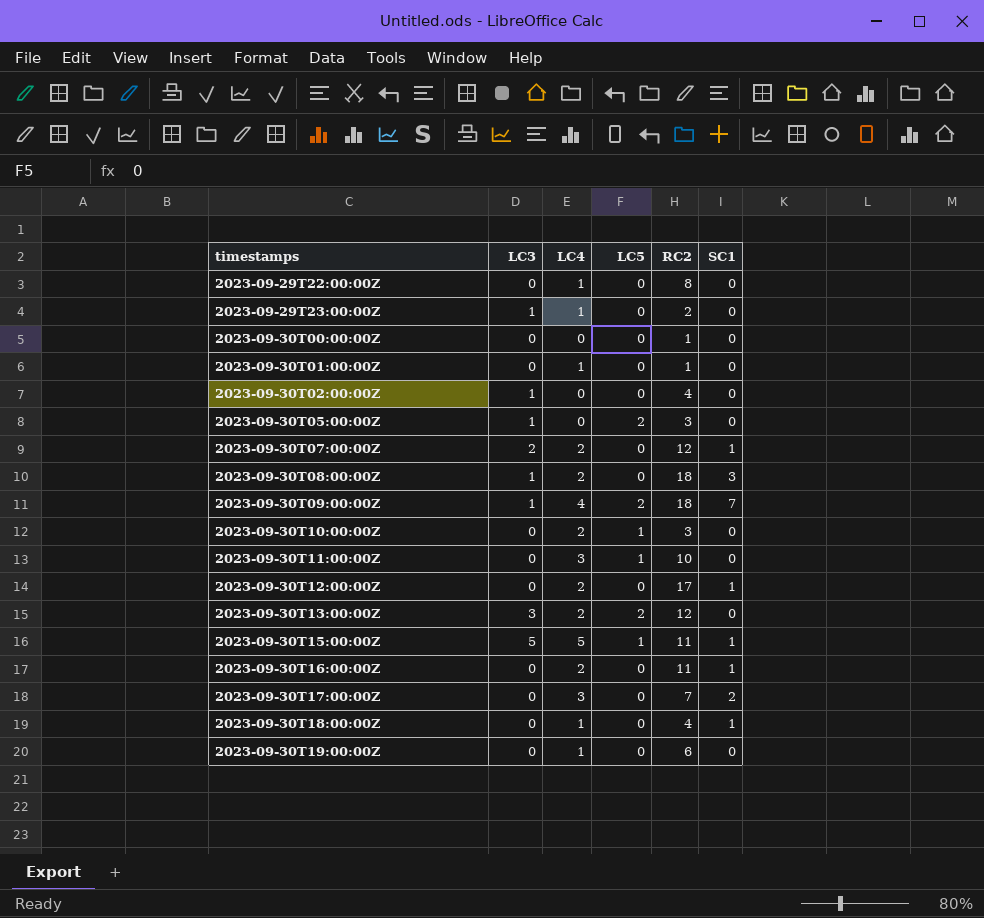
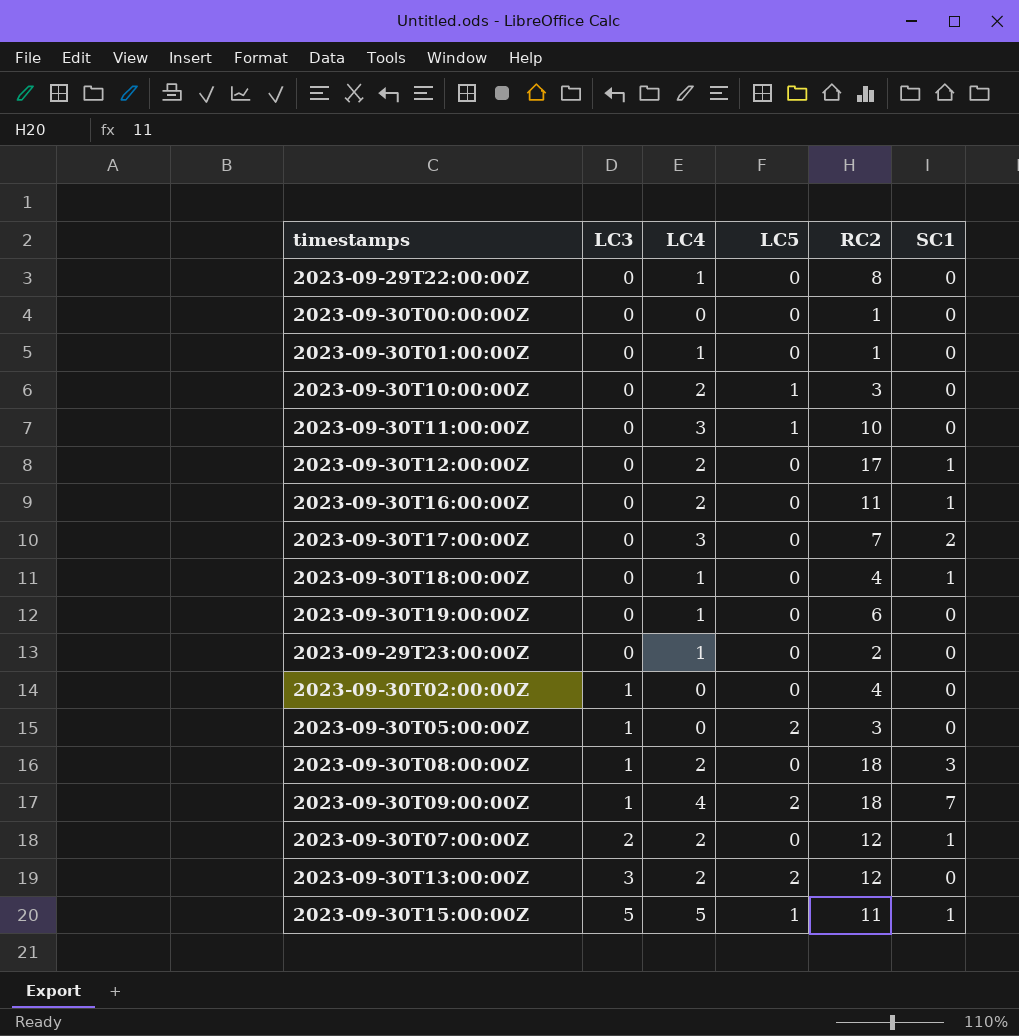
row order: timestamps ascending -> LC3 ascending
2023-09-29T23:00:00Z | LC3: 1 -> 0

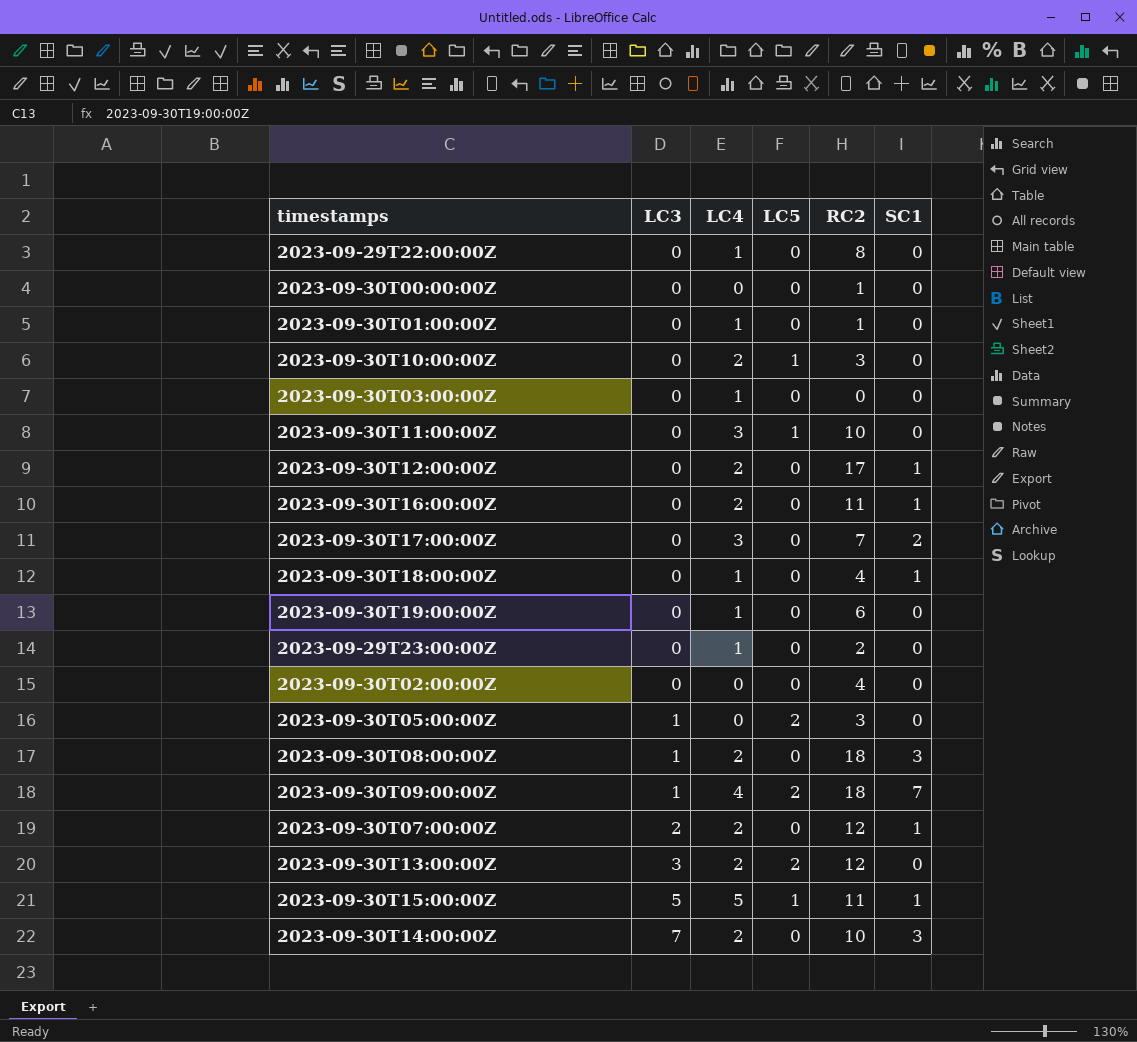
row 2023-09-30T03:00:00Z: none -> 0 | 1 | 0 | 0 | 0
2023-09-30T02:00:00Z | LC3: 1 -> 0
row 2023-09-30T14:00:00Z: none -> 7 | 2 | 0 | 10 | 3

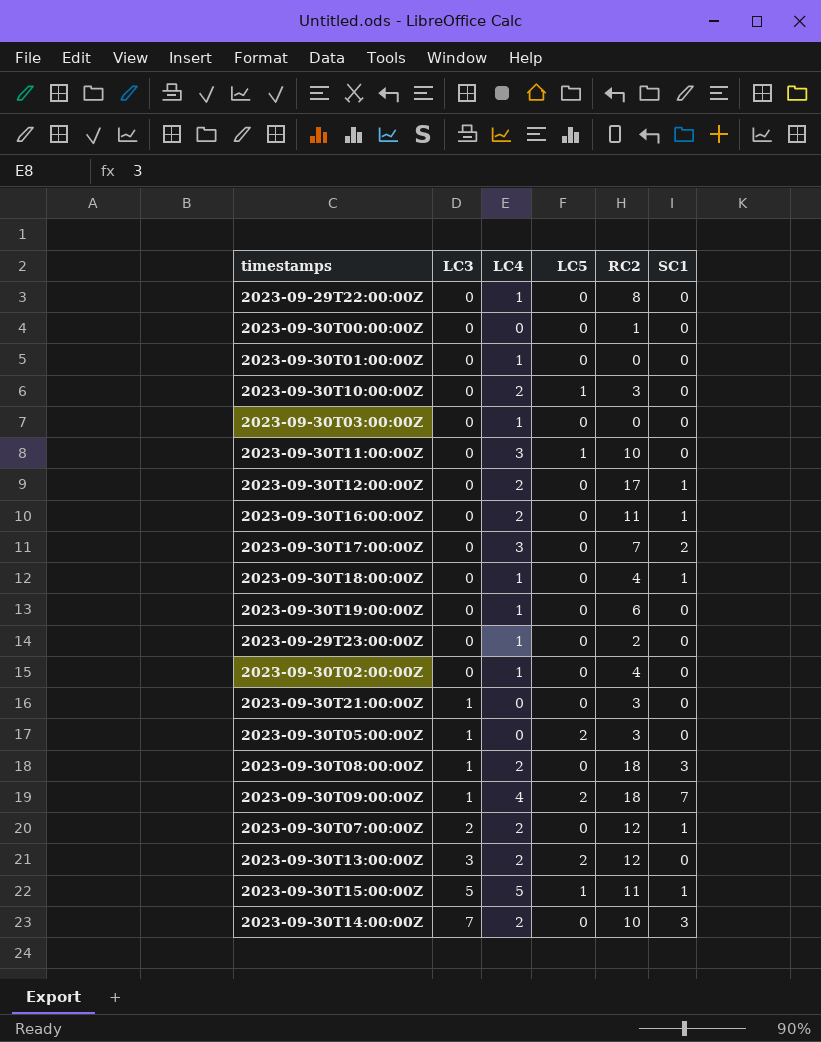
2023-09-30T01:00:00Z | RC2: 1 -> 0
2023-09-30T02:00:00Z | LC4: 0 -> 1
row 2023-09-30T21:00:00Z: none -> 1 | 0 | 0 | 3 | 0

